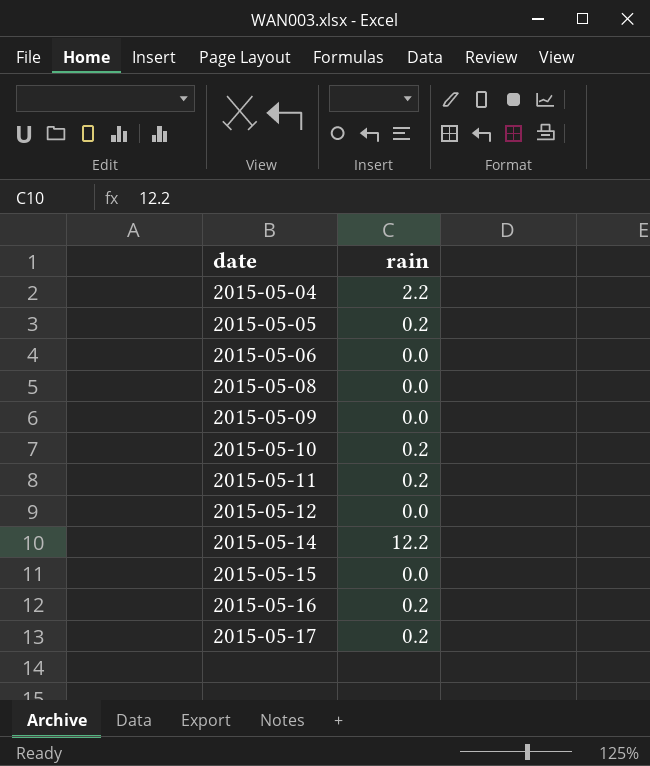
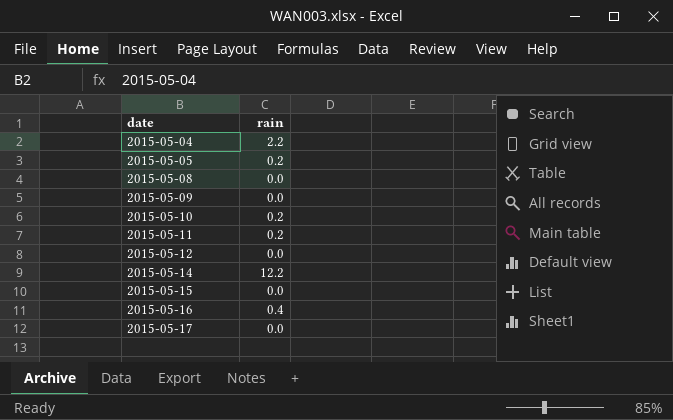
row 2015-05-06: 0.0 -> none
2015-05-16 | rain: 0.2 -> 0.4
2015-05-17 | rain: 0.2 -> 0.0

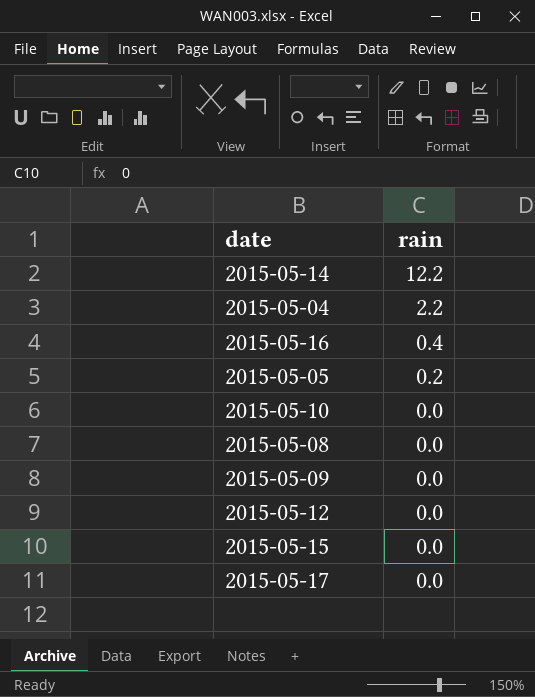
row order: date ascending -> rain descending
row 2015-05-11: 0.2 -> none
2015-05-10 | rain: 0.2 -> 0.0

